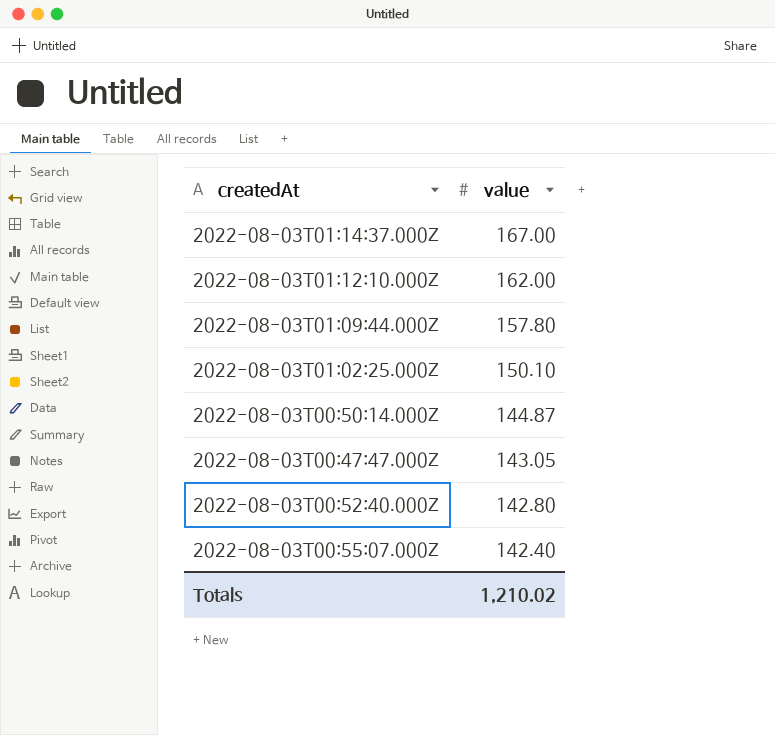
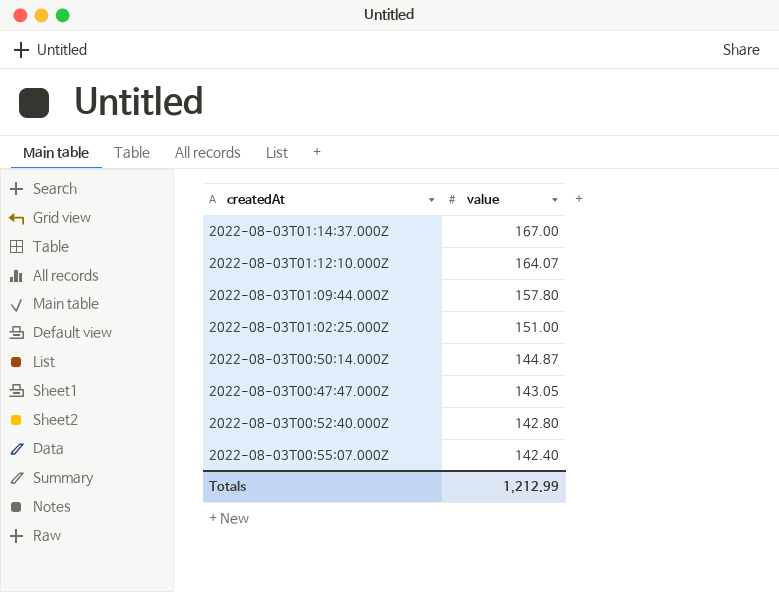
2022-08-03T01:12:10.000Z | value: 162.00 -> 164.07
2022-08-03T01:02:25.000Z | value: 150.10 -> 151.00
Totals | value: 1,210.02 -> 1,212.99

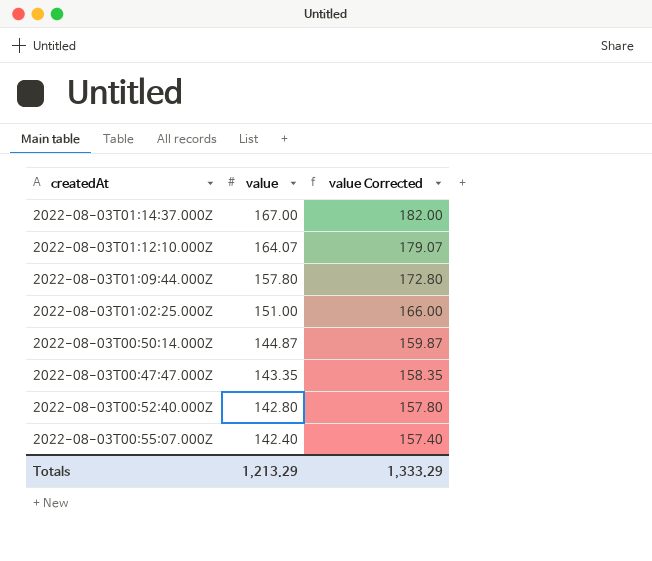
column value Corrected | formula: none -> [value] + 15
2022-08-03T00:47:47.000Z | value: 143.05 -> 143.35
Totals | value: 1,212.99 -> 1,213.29

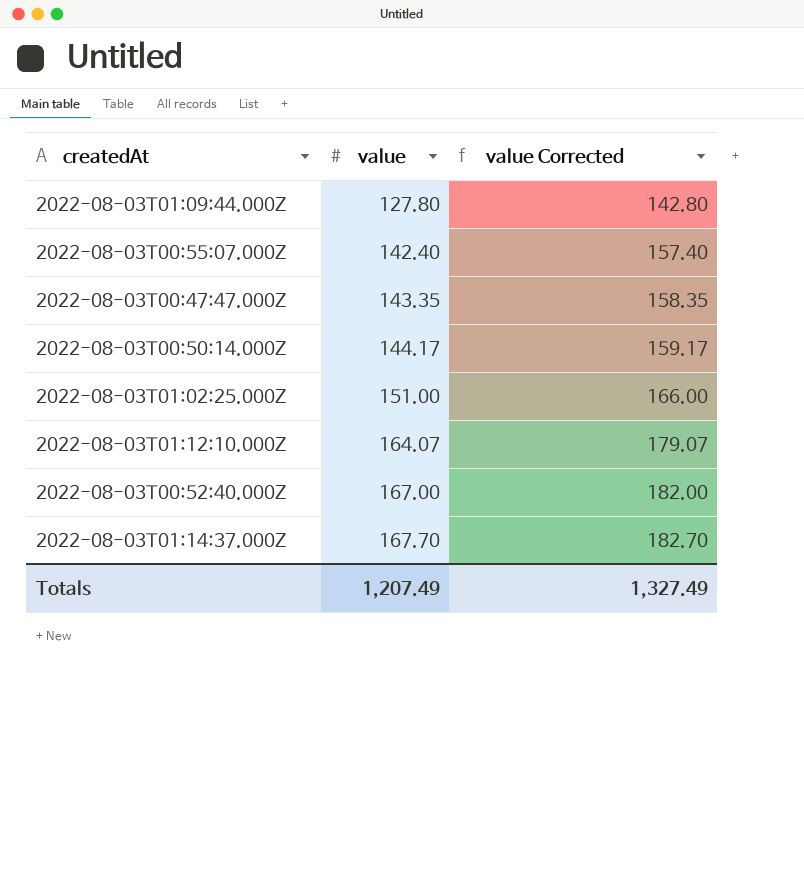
row order: value descending -> value ascending
2022-08-03T01:09:44.000Z | value: 157.80 -> 127.80
2022-08-03T01:09:44.000Z | value Corrected: 172.80 -> 142.80
2022-08-03T00:50:14.000Z | value: 144.87 -> 144.17
2022-08-03T00:50:14.000Z | value Corrected: 159.87 -> 159.17
2022-08-03T00:52:40.000Z | value: 142.80 -> 167.00
2022-08-03T00:52:40.000Z | value Corrected: 157.80 -> 182.00
2022-08-03T01:14:37.000Z | value: 167.00 -> 167.70
2022-08-03T01:14:37.000Z | value Corrected: 182.00 -> 182.70
Totals | value: 1,213.29 -> 1,207.49
Totals | value Corrected: 1,333.29 -> 1,327.49

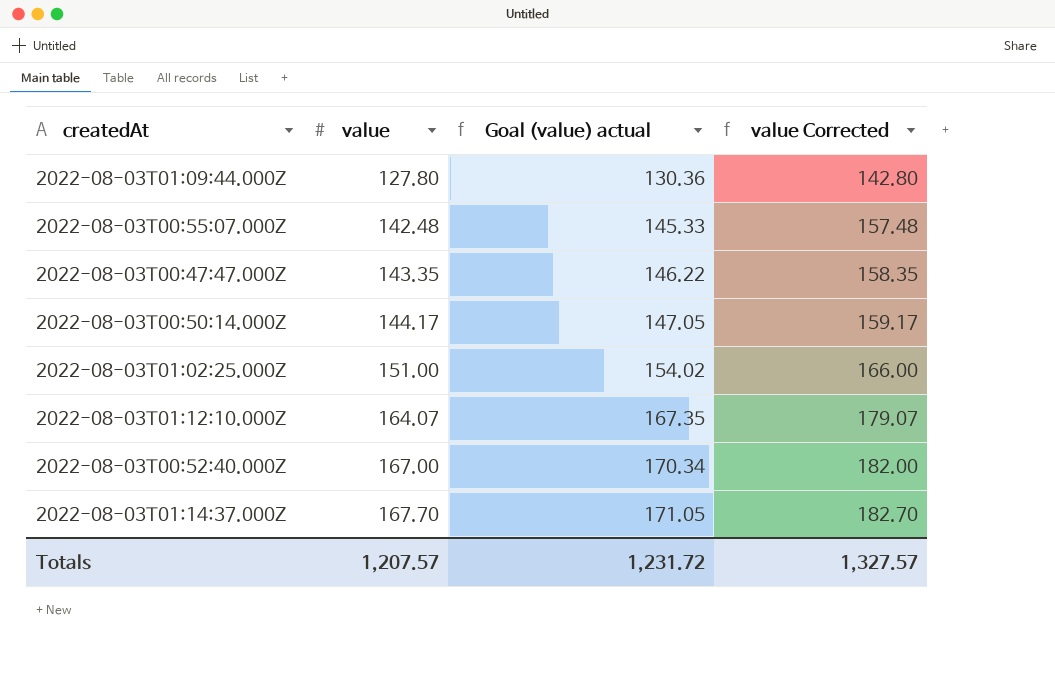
column Goal (value) actual | formula: none -> [value] * 1.02
2022-08-03T00:55:07.000Z | value: 142.40 -> 142.48
2022-08-03T00:55:07.000Z | value Corrected: 157.40 -> 157.48
Totals | value: 1,207.49 -> 1,207.57
Totals | value Corrected: 1,327.49 -> 1,327.57

